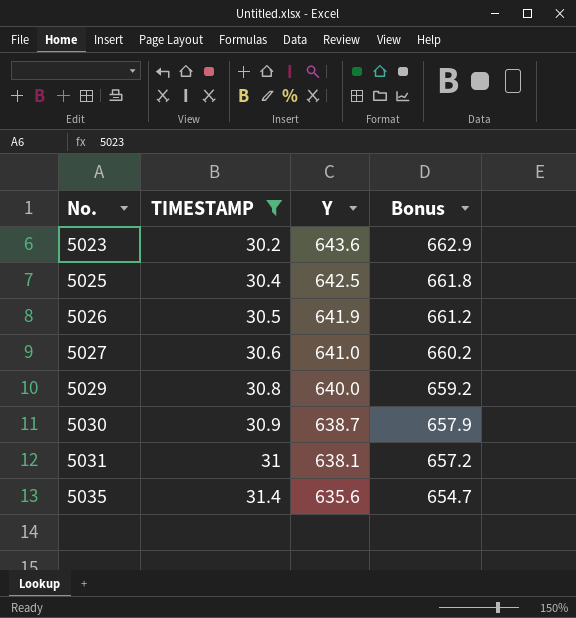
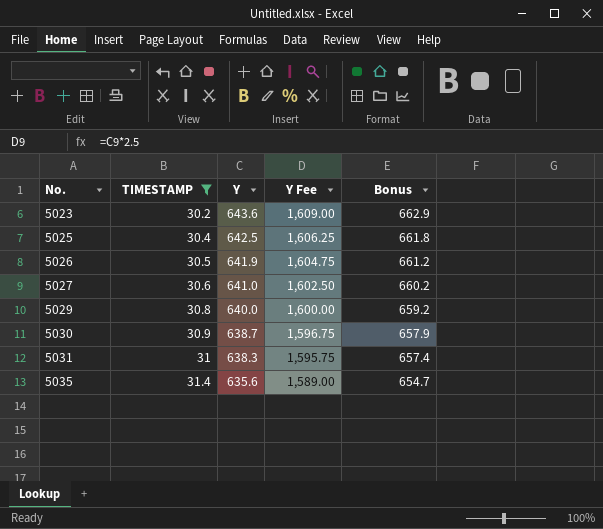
column Y Fee | formula: none -> [Y] * 2.5
5031 | Y: 638.1 -> 638.3
5031 | Bonus: 657.2 -> 657.4

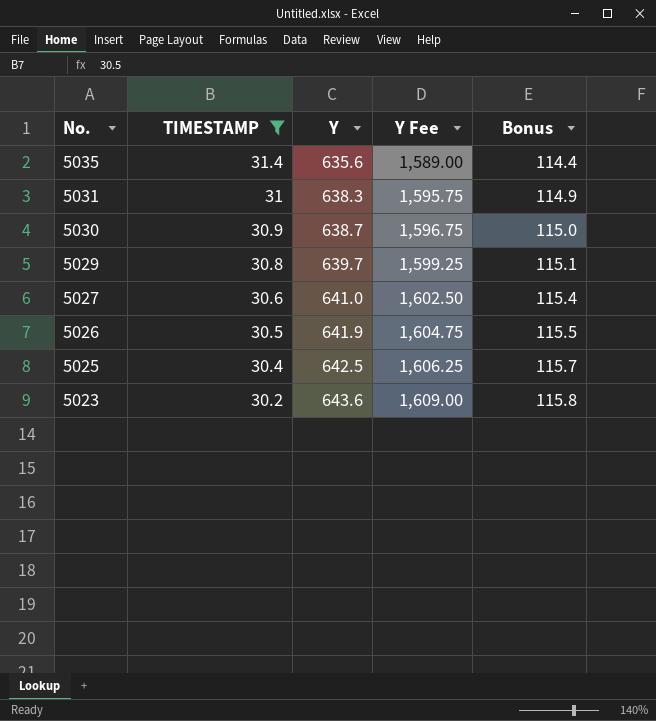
row order: No. ascending -> No. descending
column Bonus | formula: [Y] * 1.03 -> [Y] * 0.18
5029 | Y: 640.0 -> 639.7
5029 | Y Fee: 1,600.00 -> 1,599.25

